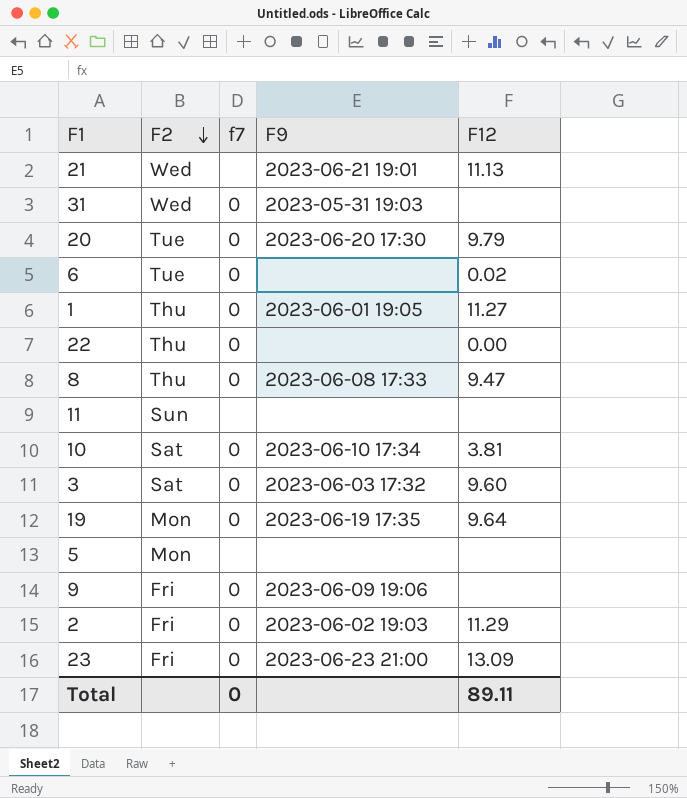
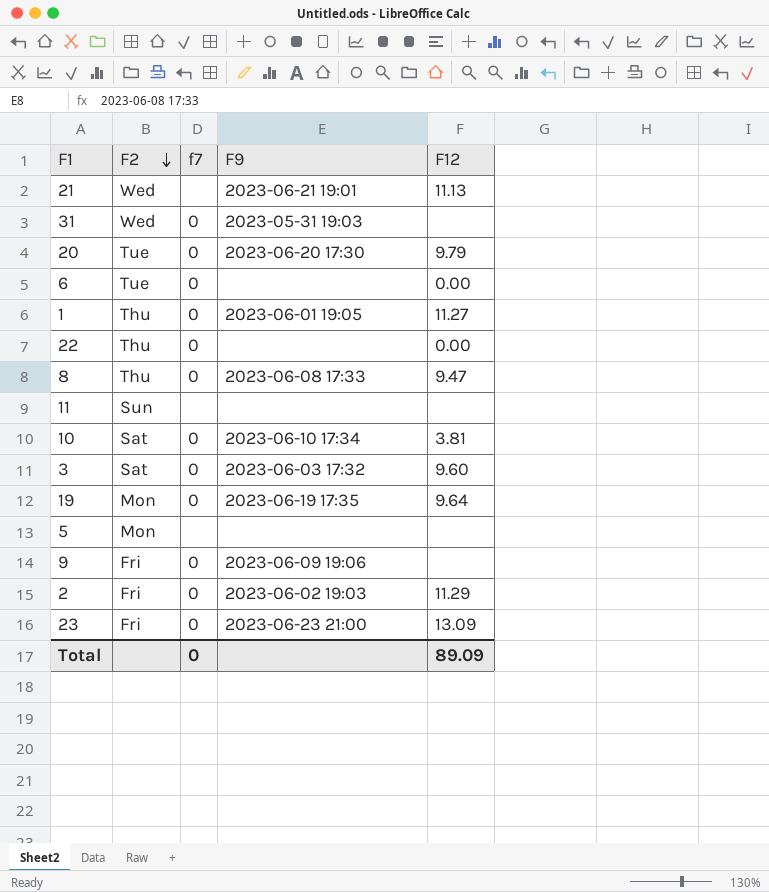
6 | F12: 0.02 -> 0.00
Total | F12: 89.11 -> 89.09

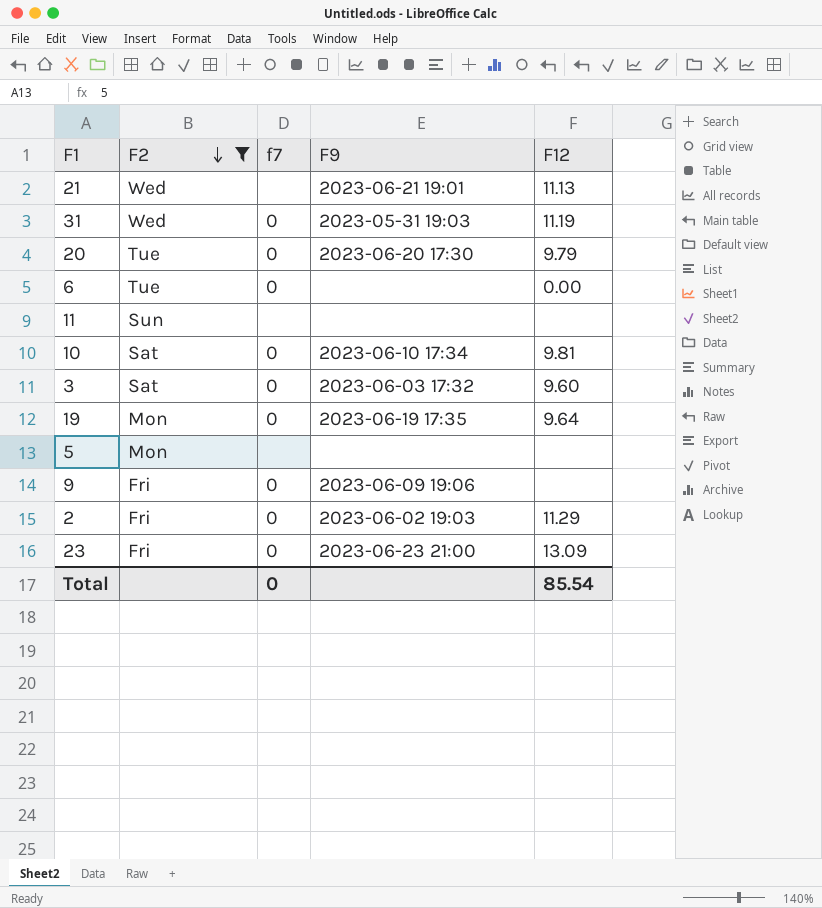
filter: none -> F2 != Thu
31 | F12: none -> 11.19
10 | F12: 3.81 -> 9.81
Total | F12: 89.09 -> 85.54

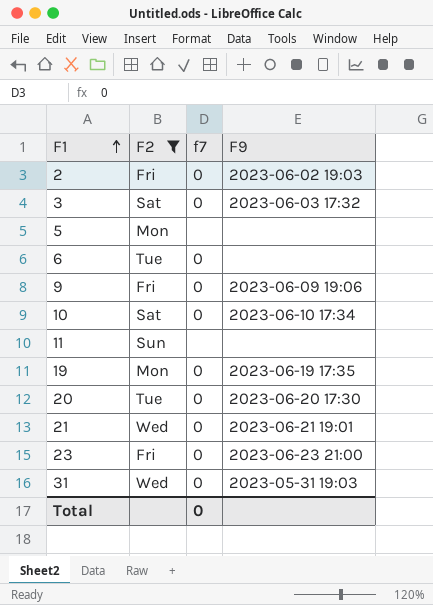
row order: F2 descending -> F1 ascending
column F12 | position: 5 -> none
21 | f7: none -> 0

